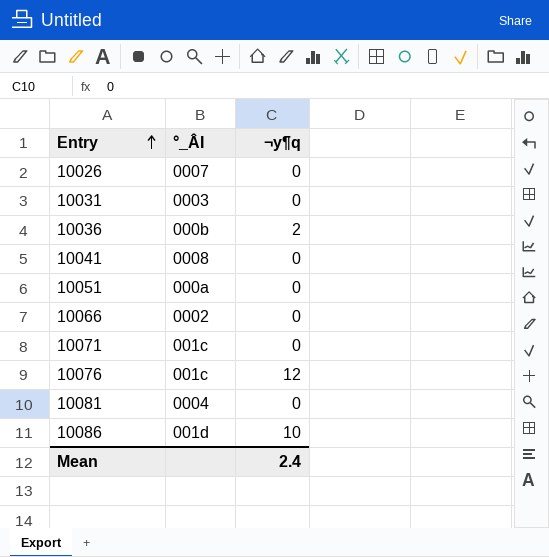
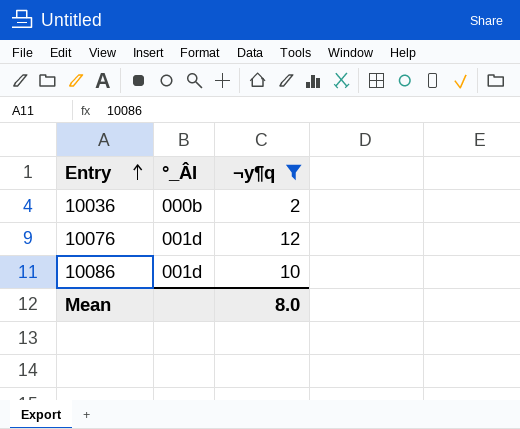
filter: none -> ¬y¶q != 0
10076 | °_ÂI: 001c -> 001d
Mean | ¬y¶q: 2.4 -> 8.0

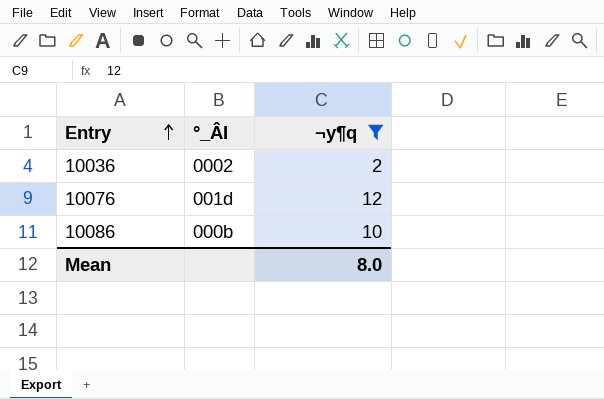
10036 | °_ÂI: 000b -> 0002
10086 | °_ÂI: 001d -> 000b

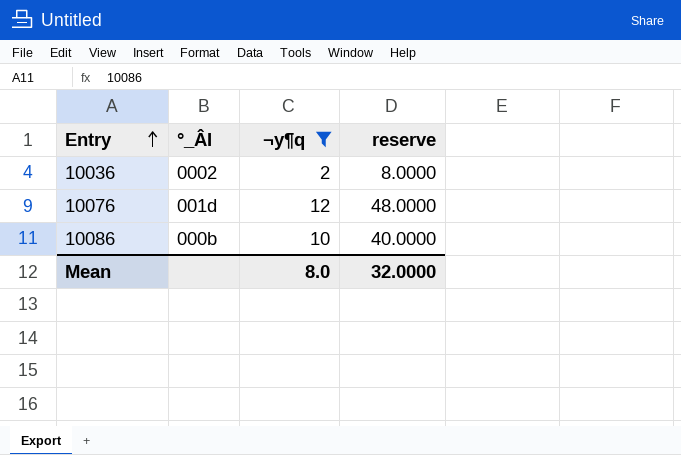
column reserve | formula: none -> [¬y¶q] * 4

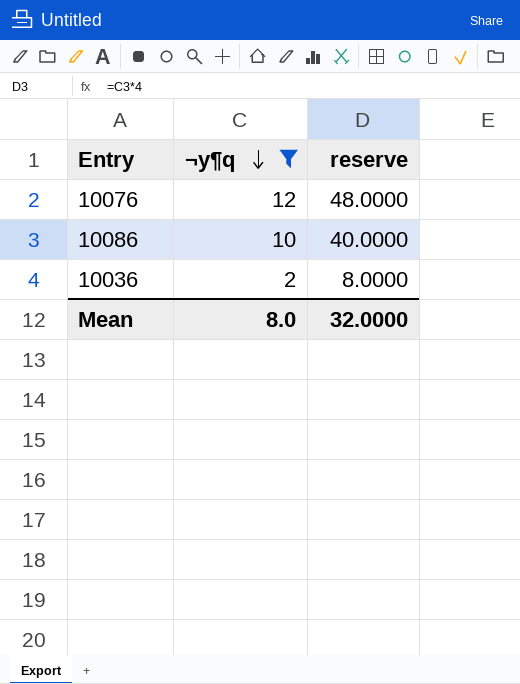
row order: Entry ascending -> ¬y¶q descending
column °_ÂI | position: 2 -> none

